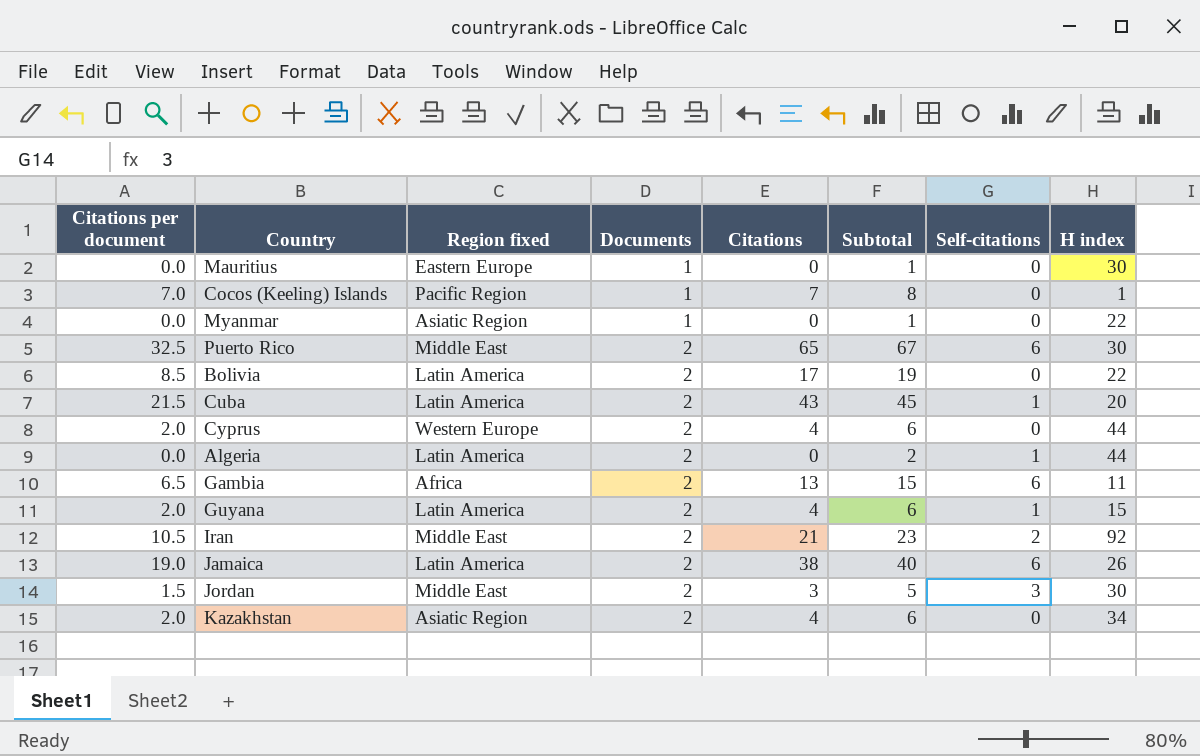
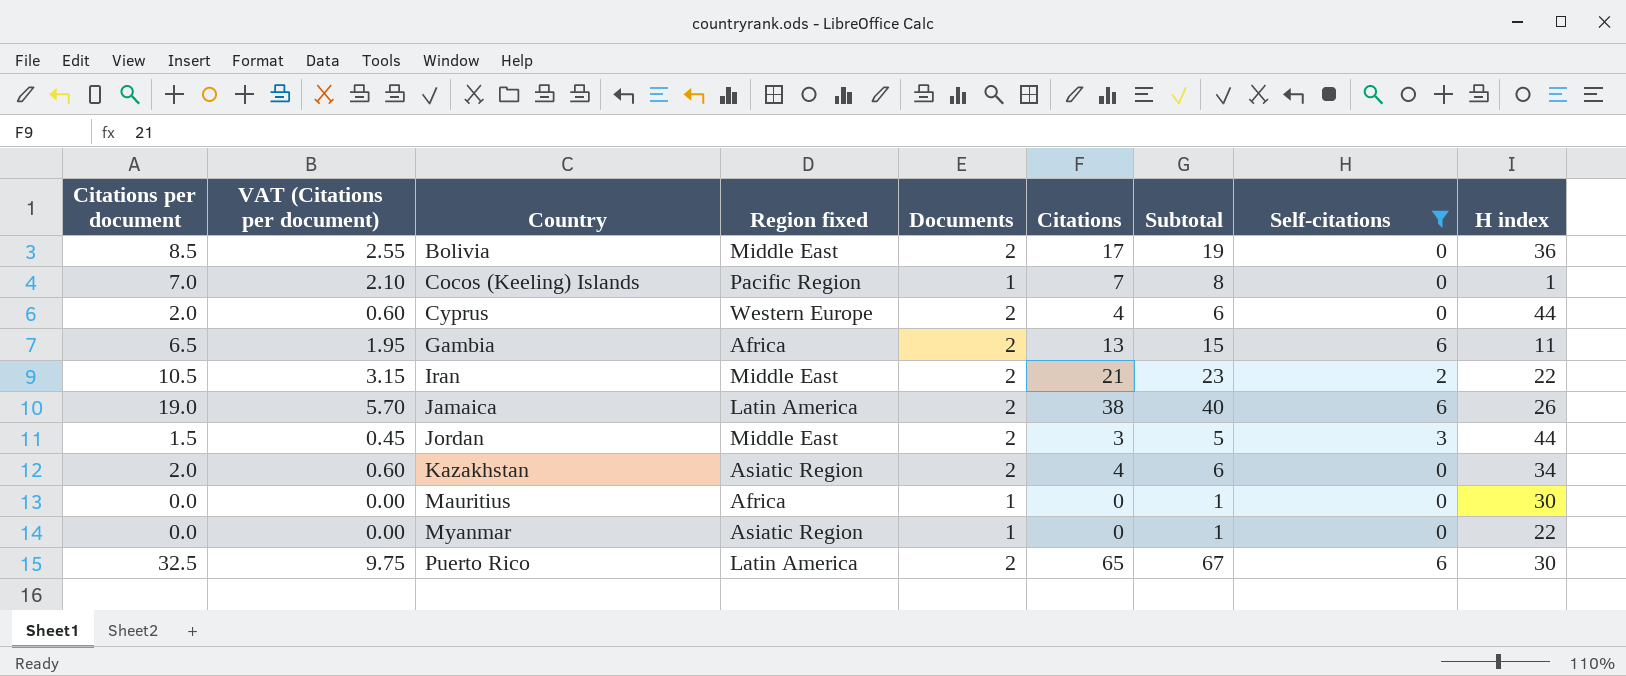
filter: none -> Self-citations != 1
row order: Documents ascending -> Country ascending
column VAT (Citations per document) | formula: none -> [Citations per document] * 0.3
Bolivia | Region fixed: Latin America -> Middle East
Bolivia | H index: 22 -> 36
Iran | H index: 92 -> 22
Jordan | H index: 30 -> 44
Mauritius | Region fixed: Eastern Europe -> Africa
Puerto Rico | Region fixed: Middle East -> Latin America

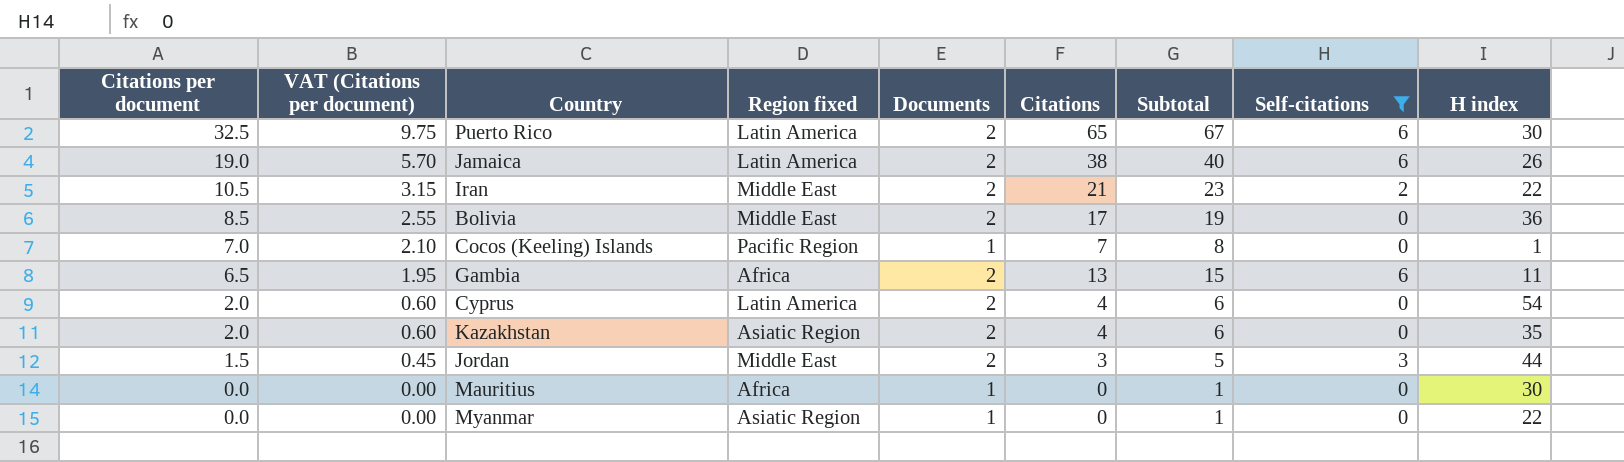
row order: Country ascending -> Citations per document descending
Cyprus | Region fixed: Western Europe -> Latin America
Cyprus | H index: 44 -> 54
Kazakhstan | H index: 34 -> 35

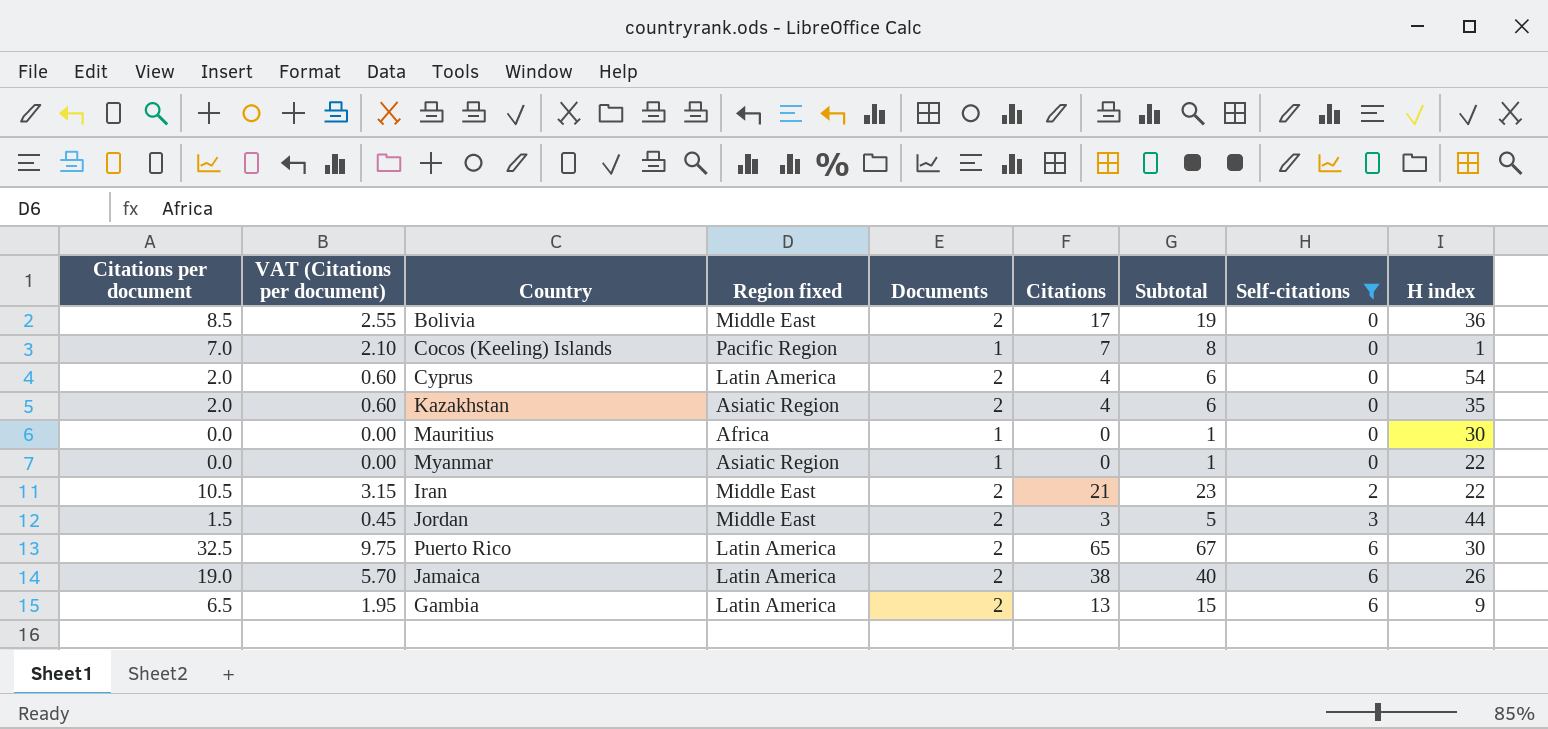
row order: Citations per document descending -> Self-citations ascending
Gambia | Region fixed: Africa -> Latin America
Gambia | H index: 11 -> 9

